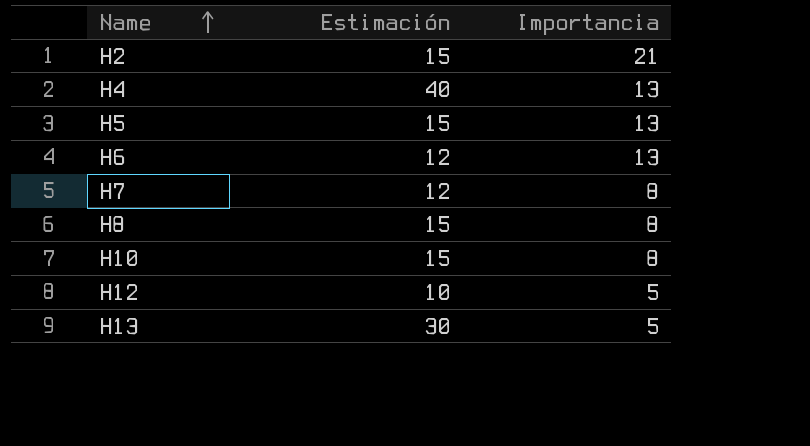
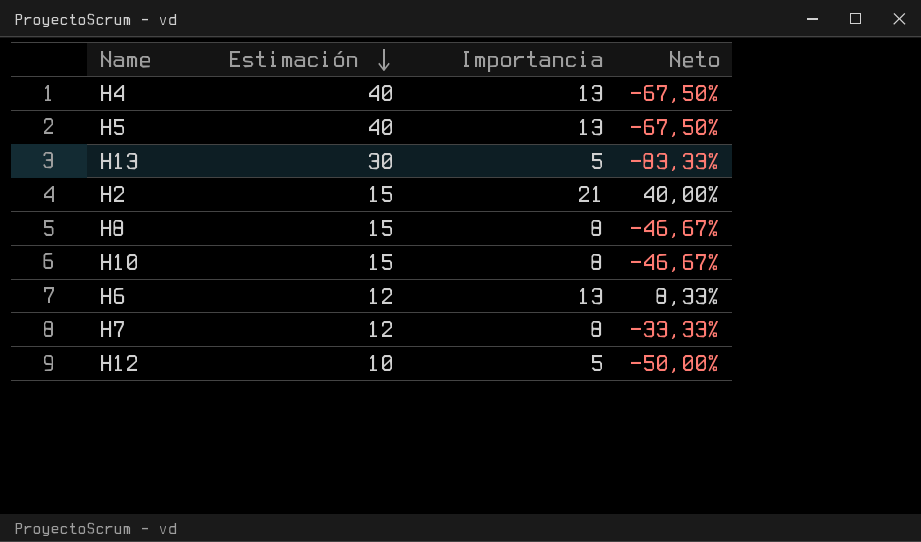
row order: Name ascending -> Estimación descending
column Neto | formula: none -> ([Importancia] - [Estimación]) / [Estimación]
H5 | Estimación: 15 -> 40

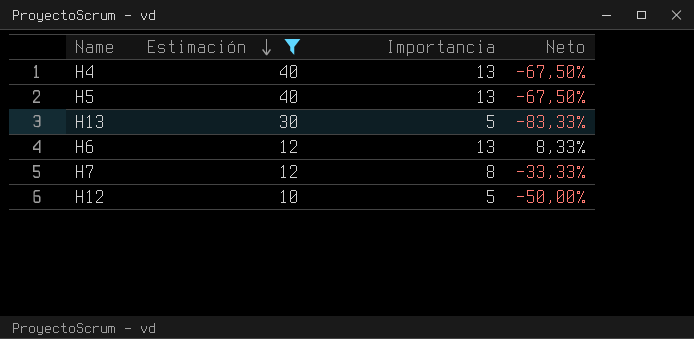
filter: none -> Estimación != 15

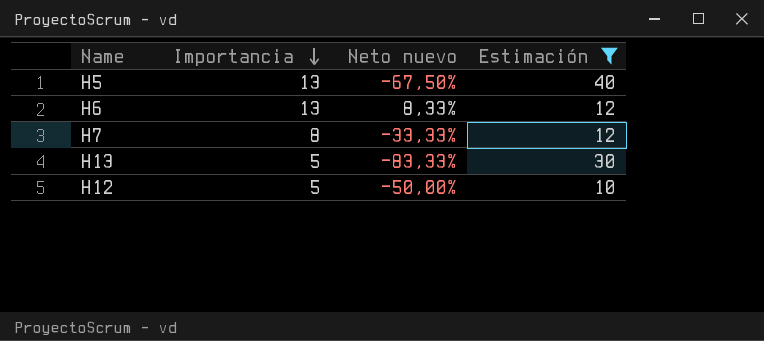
row order: Estimación descending -> Importancia descending
column name: Neto -> Neto nuevo
column Estimación | position: 2 -> 4
row H4: 40 | 13 | -67,50% -> none

